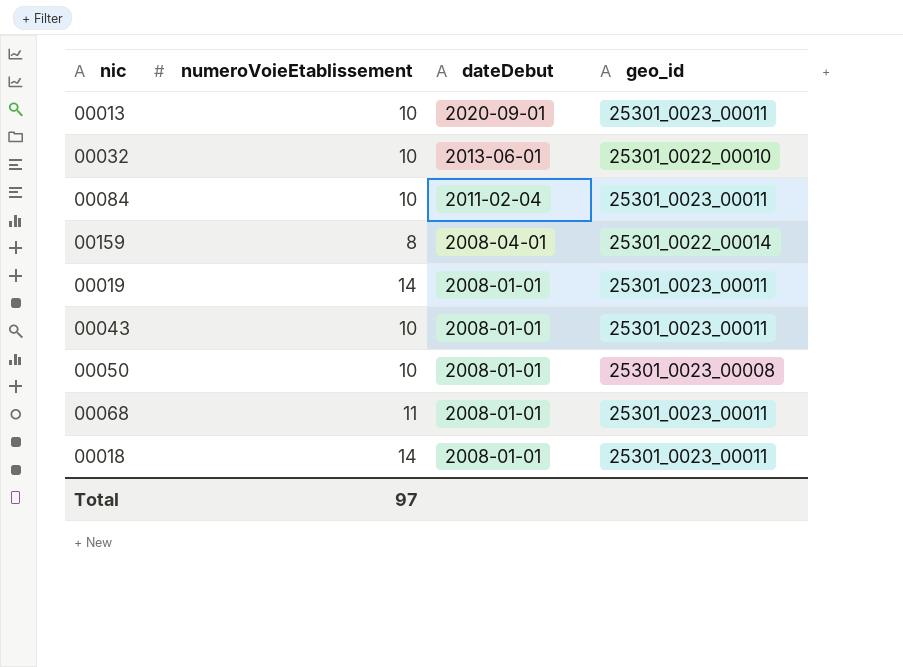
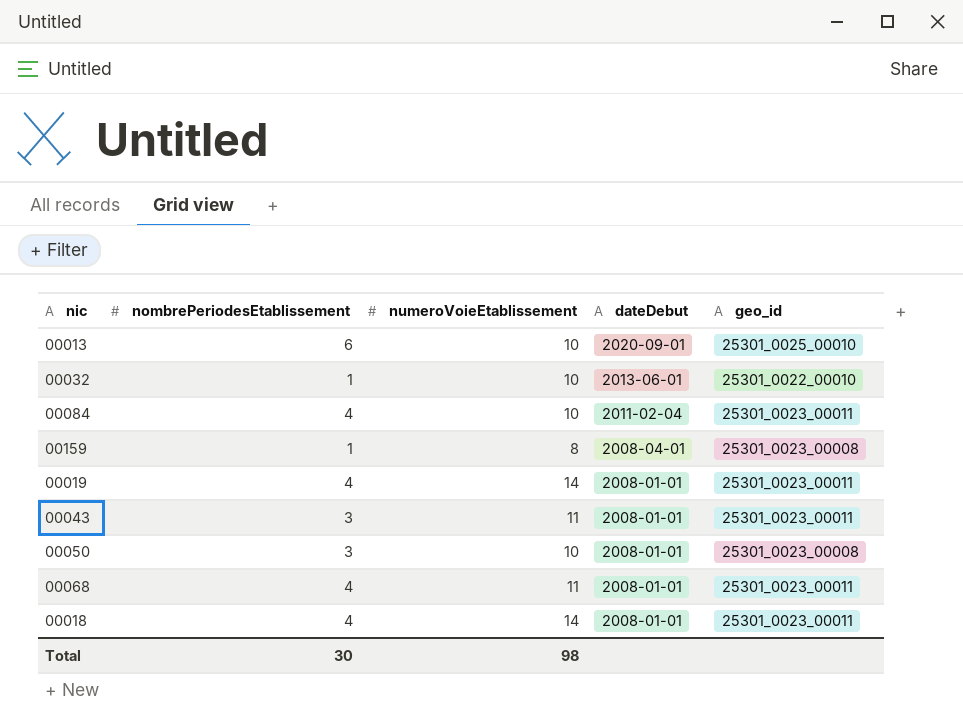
column nombrePeriodesEtablissement | position: none -> 2
00013 | geo_id: 25301_0023_00011 -> 25301_0025_00010
00159 | geo_id: 25301_0022_00014 -> 25301_0023_00008
00043 | numeroVoieEtablissement: 10 -> 11
Total | numeroVoieEtablissement: 97 -> 98

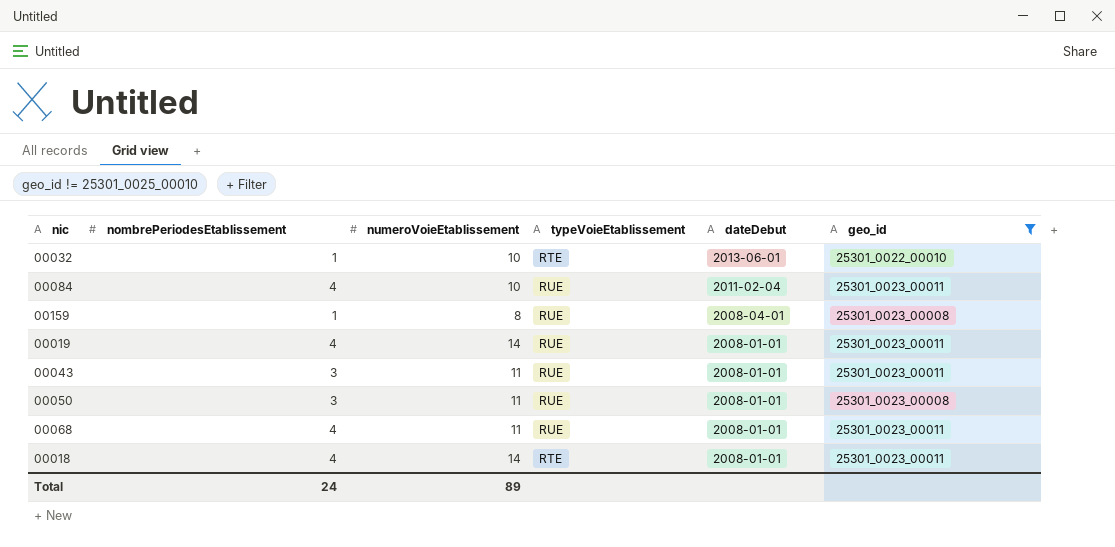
filter: none -> geo_id != 25301_0025_00010
column typeVoieEtablissement | position: none -> 4
00050 | numeroVoieEtablissement: 10 -> 11
Total | nombrePeriodesEtablissement: 30 -> 24
Total | numeroVoieEtablissement: 98 -> 89

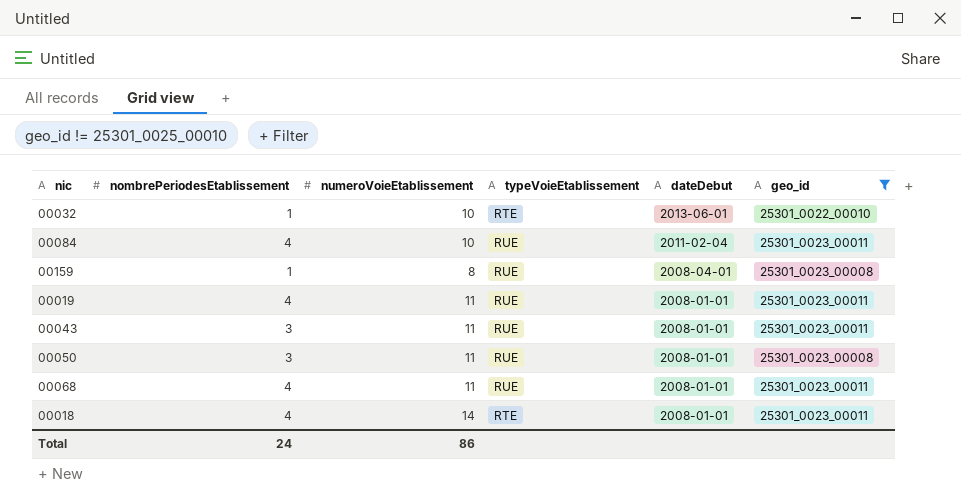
00019 | numeroVoieEtablissement: 14 -> 11
Total | numeroVoieEtablissement: 89 -> 86

